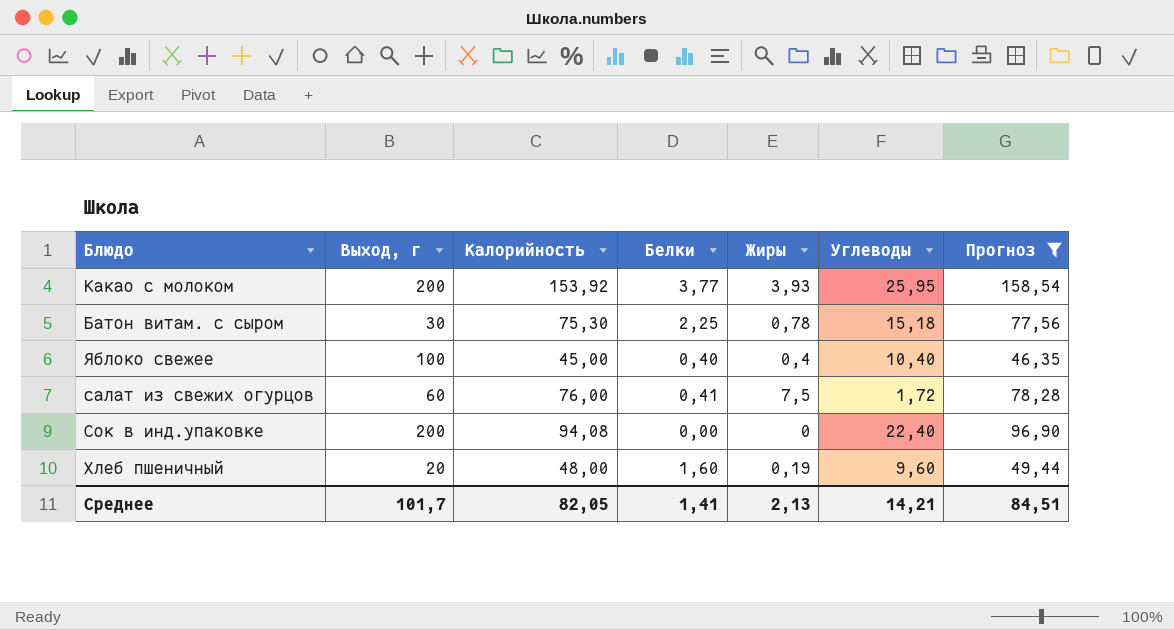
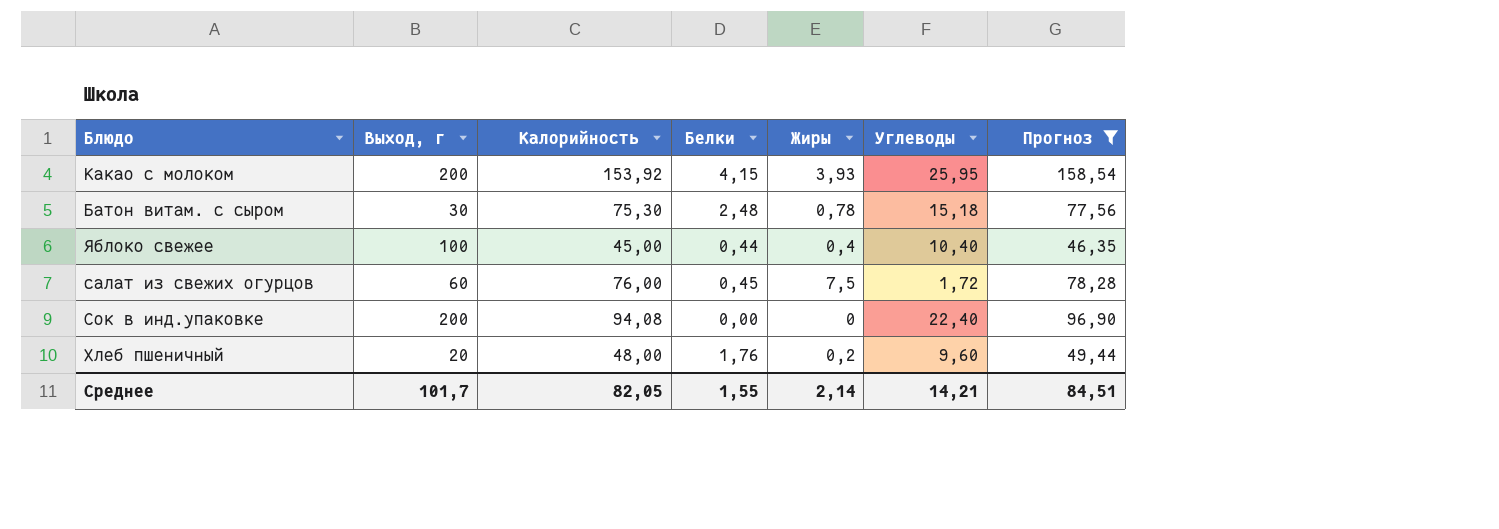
Какао с молоком | Белки: 3,77 -> 4,15
Батон витам. с сыром | Белки: 2,25 -> 2,48
Яблоко свежее | Белки: 0,40 -> 0,44
салат из свежих огурцов | Белки: 0,41 -> 0,45
Хлеб пшеничный | Белки: 1,60 -> 1,76
Хлеб пшеничный | Жиры: 0,19 -> 0,2
Среднее | Белки: 1,41 -> 1,55
Среднее | Жиры: 2,13 -> 2,14

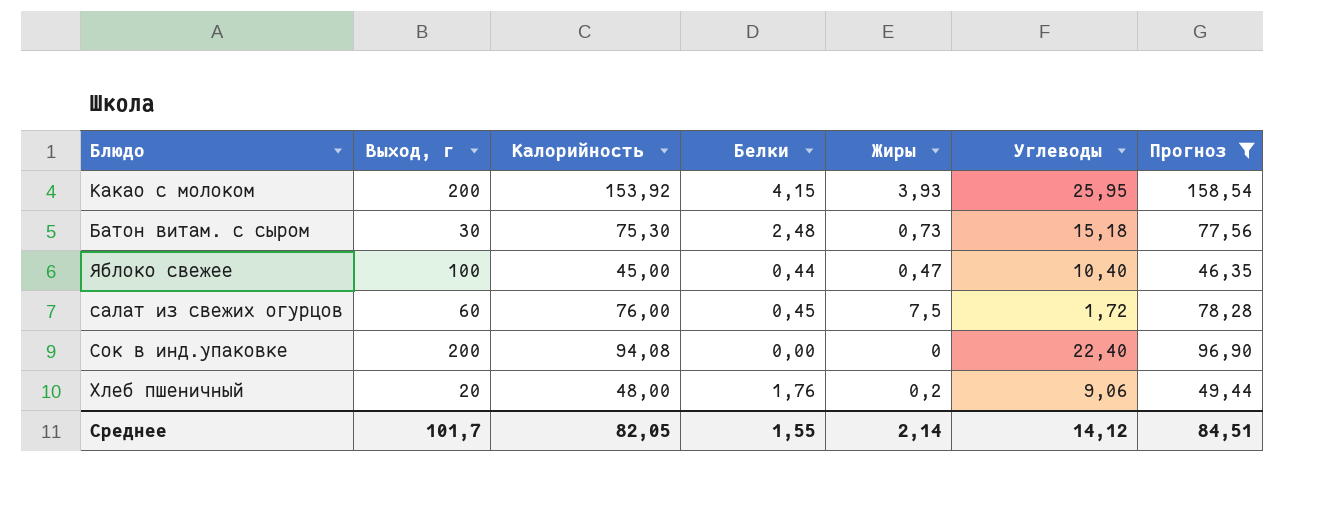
Батон витам. с сыром | Жиры: 0,78 -> 0,73
Яблоко свежее | Жиры: 0,4 -> 0,47
Хлеб пшеничный | Углеводы: 9,60 -> 9,06
Среднее | Углеводы: 14,21 -> 14,12

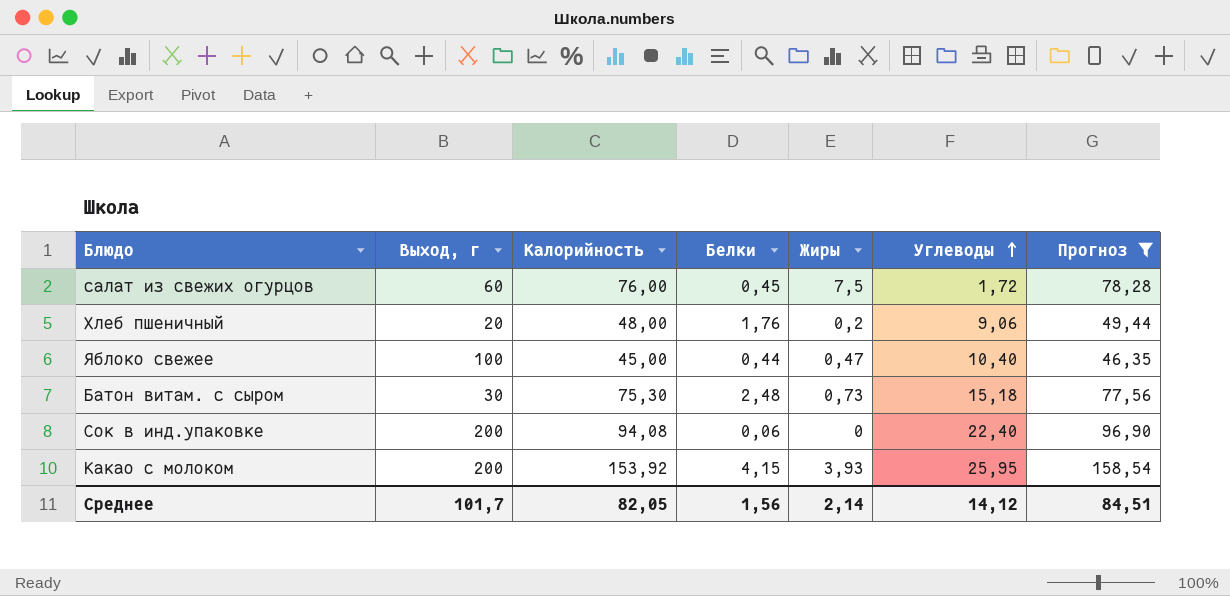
row order: none -> Углеводы ascending
Сок в инд.упаковке | Белки: 0,00 -> 0,06
Среднее | Белки: 1,55 -> 1,56

